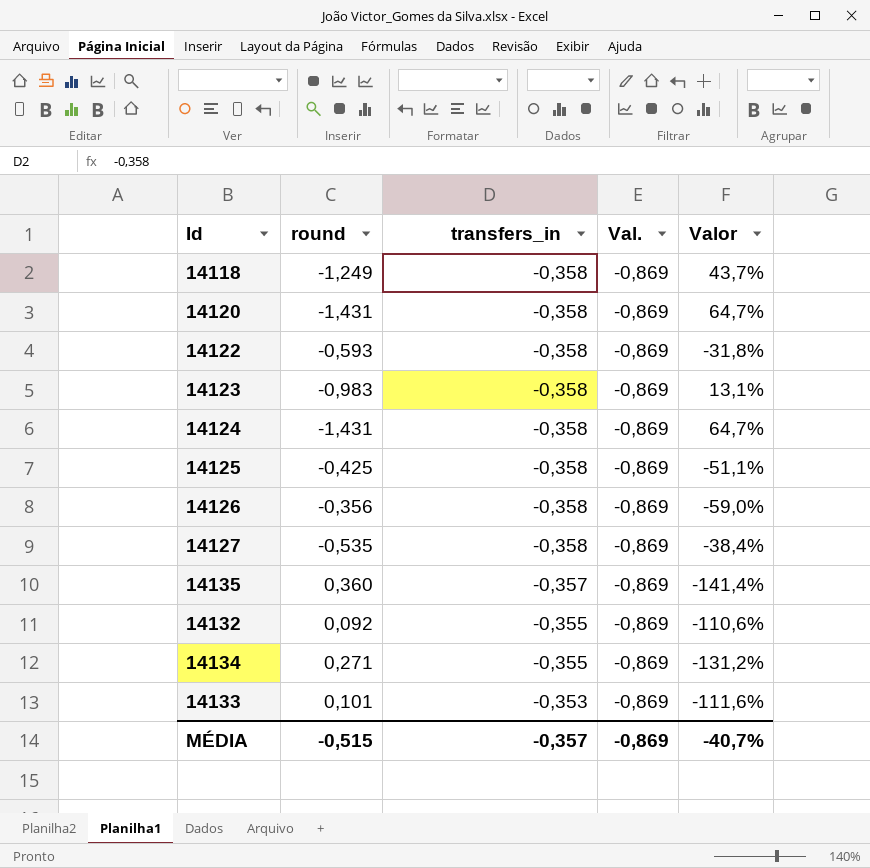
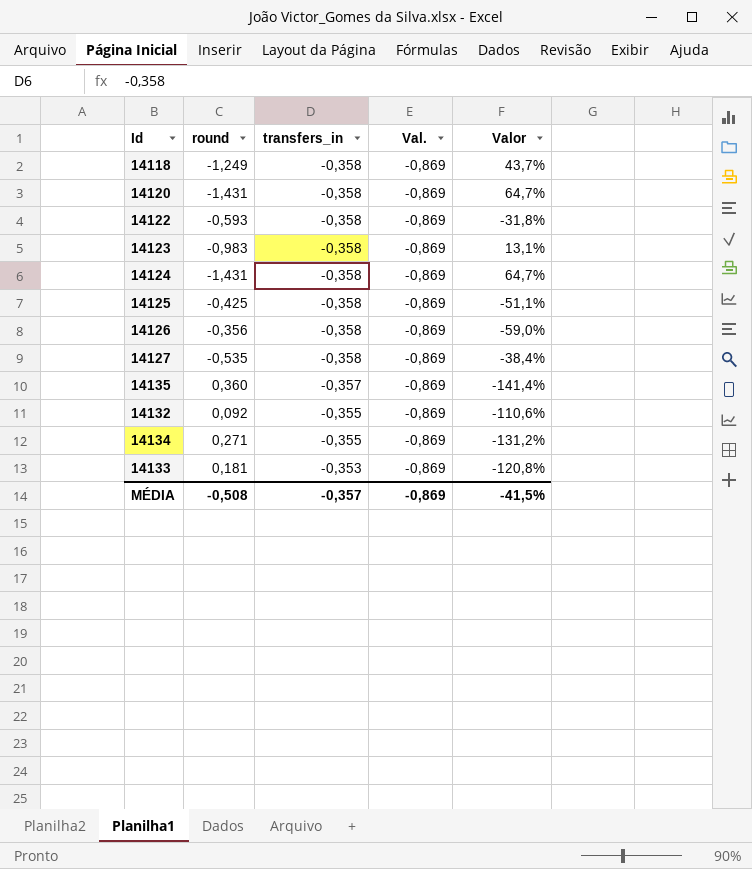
14133 | round: 0,101 -> 0,181
14133 | Valor: -111,6% -> -120,8%
MÉDIA | round: -0,515 -> -0,508
MÉDIA | Valor: -40,7% -> -41,5%

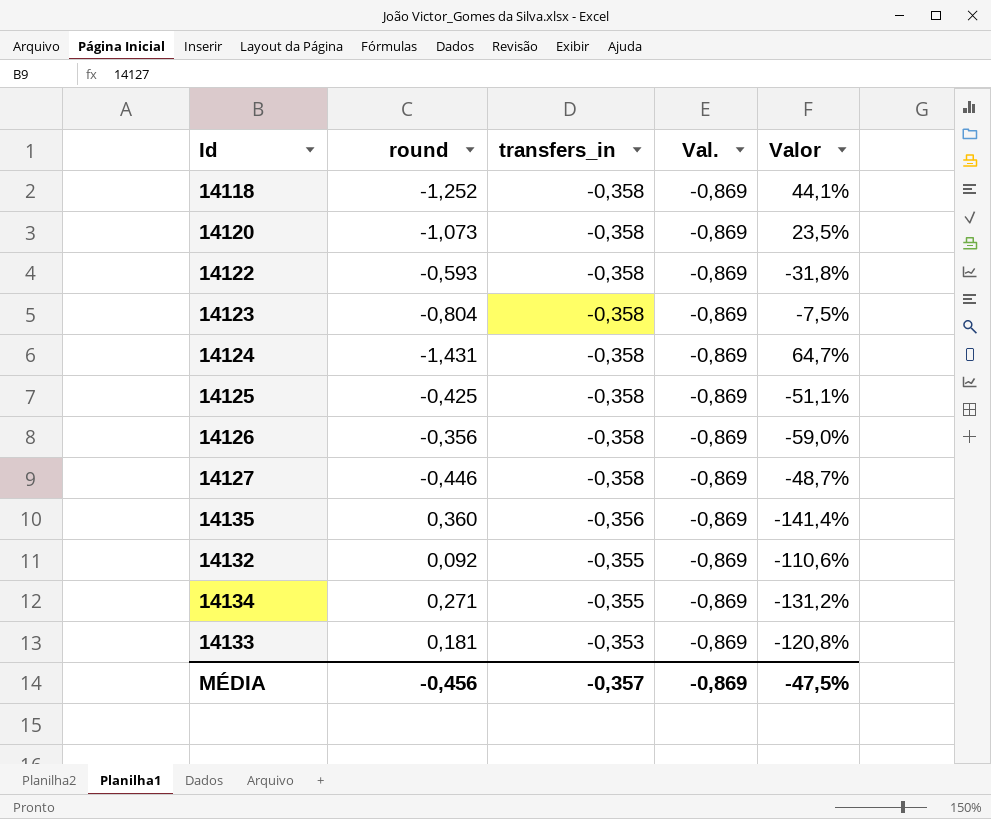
14118 | round: -1,249 -> -1,252
14118 | Valor: 43,7% -> 44,1%
14120 | round: -1,431 -> -1,073
14120 | Valor: 64,7% -> 23,5%
14123 | round: -0,983 -> -0,804
14123 | Valor: 13,1% -> -7,5%
14127 | round: -0,535 -> -0,446
14127 | Valor: -38,4% -> -48,7%
14135 | transfers_in: -0,357 -> -0,356
MÉDIA | round: -0,508 -> -0,456
MÉDIA | Valor: -41,5% -> -47,5%

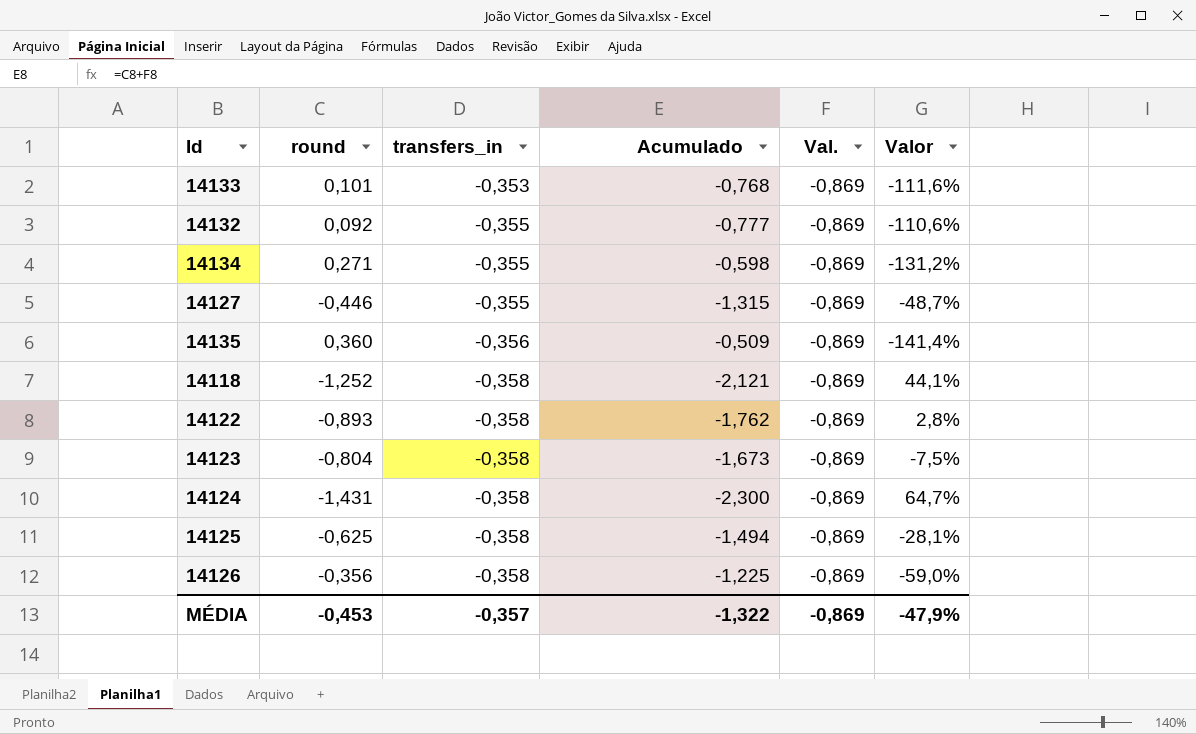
row order: transfers_in ascending -> transfers_in descending
column Acumulado | formula: none -> [round] + [Val.]
row 14120: -1,073 | -0,358 | -0,869 | 23,5% -> none
14133 | round: 0,181 -> 0,101
14133 | Valor: -120,8% -> -111,6%
14127 | transfers_in: -0,358 -> -0,355
14122 | round: -0,593 -> -0,893
14122 | Valor: -31,8% -> 2,8%
14125 | round: -0,425 -> -0,625
14125 | Valor: -51,1% -> -28,1%
MÉDIA | round: -0,456 -> -0,453
MÉDIA | Valor: -47,5% -> -47,9%

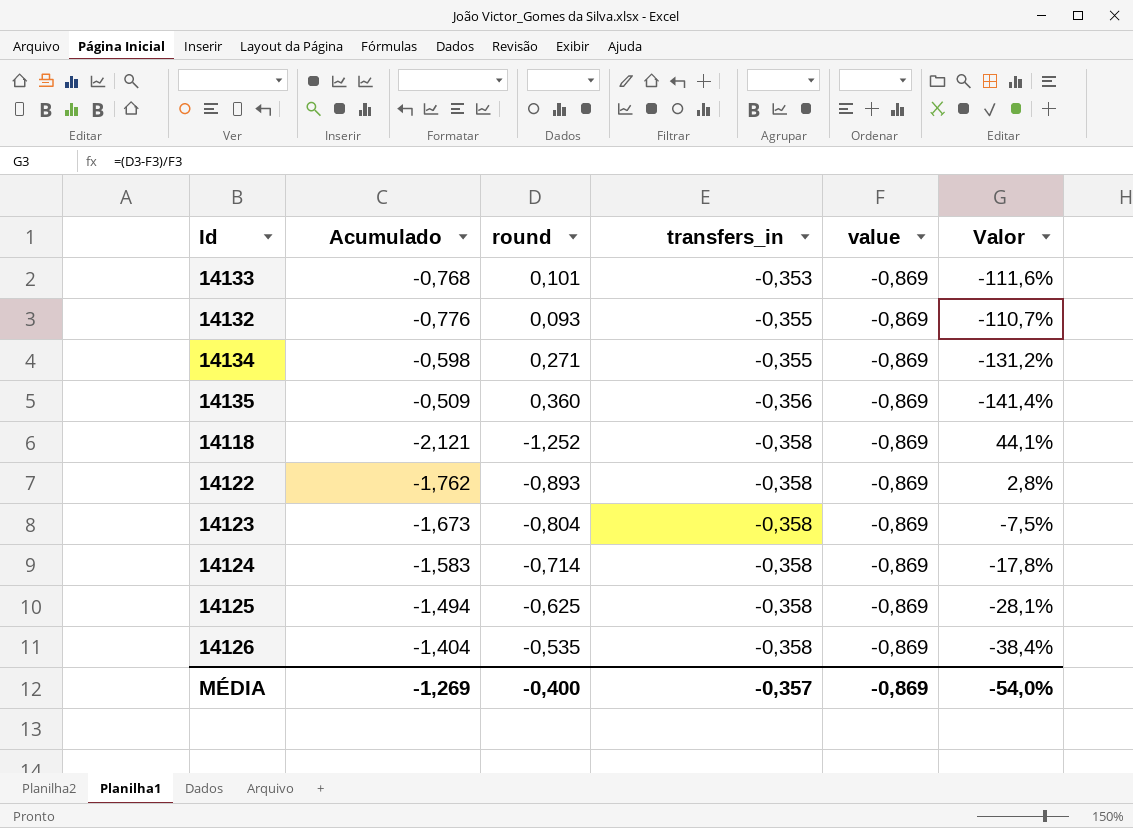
column Acumulado | position: 4 -> 2
column name: Val. -> value
row 14127: -0,446 | -0,355 | -1,315 | -0,869 | -48,7% -> none
14132 | Acumulado: -0,777 -> -0,776
14132 | round: 0,092 -> 0,093
14132 | Valor: -110,6% -> -110,7%
14124 | Acumulado: -2,300 -> -1,583
14124 | round: -1,431 -> -0,714
14124 | Valor: 64,7% -> -17,8%
14126 | Acumulado: -1,225 -> -1,404
14126 | round: -0,356 -> -0,535
14126 | Valor: -59,0% -> -38,4%
MÉDIA | Acumulado: -1,322 -> -1,269
MÉDIA | round: -0,453 -> -0,400
MÉDIA | Valor: -47,9% -> -54,0%

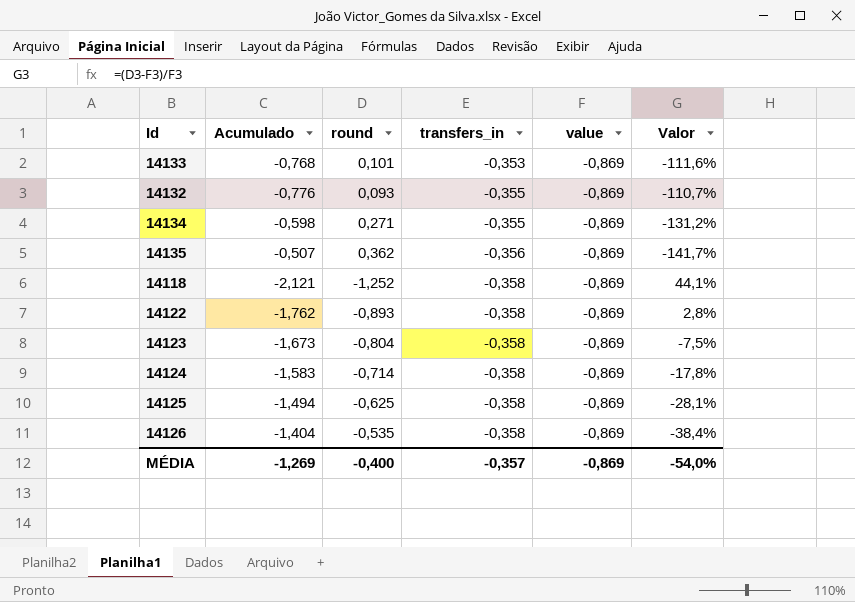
14135 | Acumulado: -0,509 -> -0,507
14135 | round: 0,360 -> 0,362
14135 | Valor: -141,4% -> -141,7%

